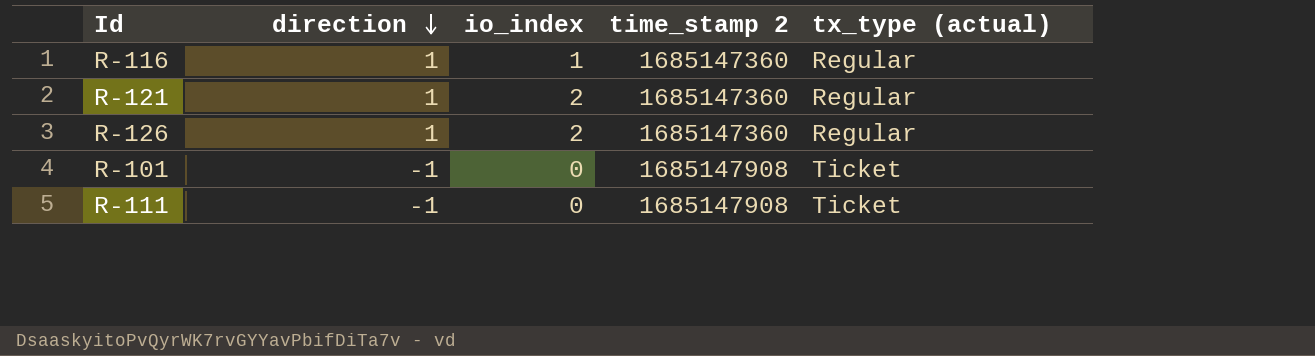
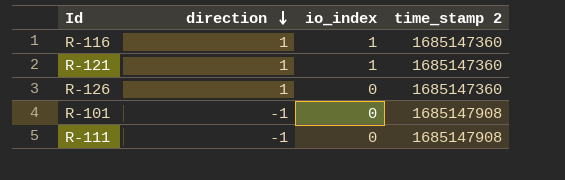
column tx_type (actual) | position: 5 -> none
R-121 | io_index: 2 -> 1
R-126 | io_index: 2 -> 0

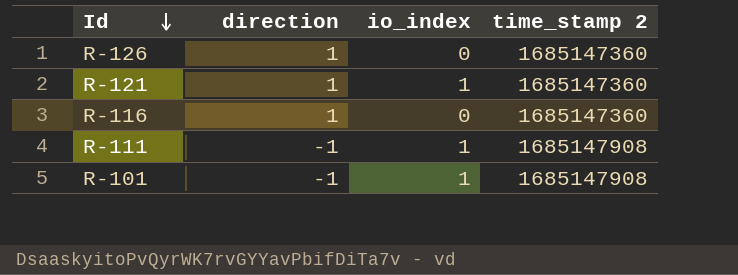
row order: direction descending -> Id descending
R-116 | io_index: 1 -> 0
R-111 | io_index: 0 -> 1
R-101 | io_index: 0 -> 1

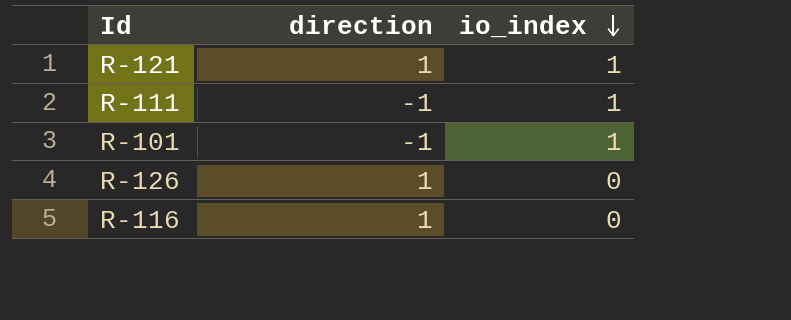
row order: Id descending -> io_index descending
column time_stamp 2 | position: 4 -> none

